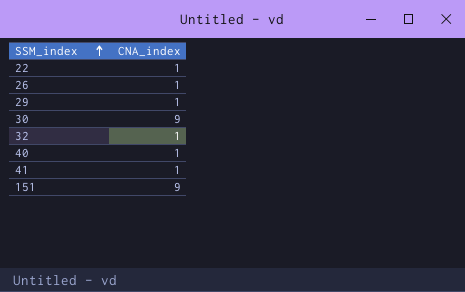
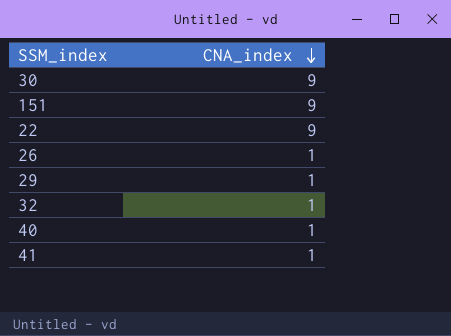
row order: SSM_index ascending -> CNA_index descending
22 | CNA_index: 1 -> 9

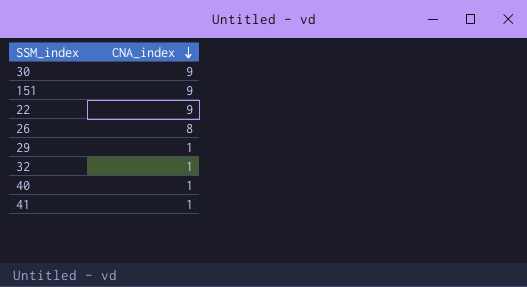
26 | CNA_index: 1 -> 8

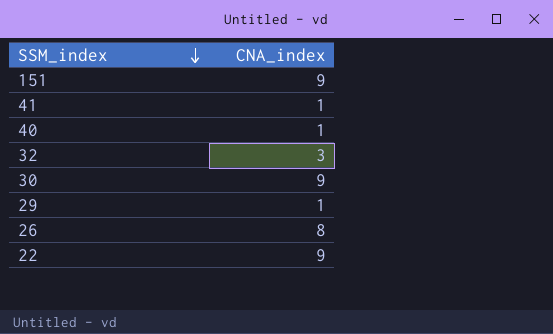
row order: CNA_index descending -> SSM_index descending
32 | CNA_index: 1 -> 3

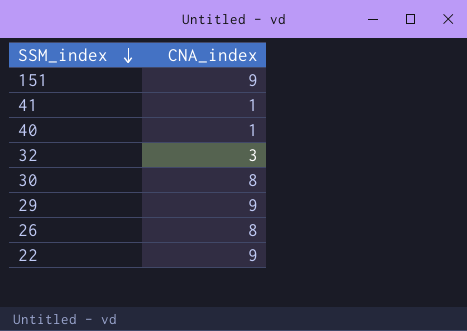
30 | CNA_index: 9 -> 8
29 | CNA_index: 1 -> 9

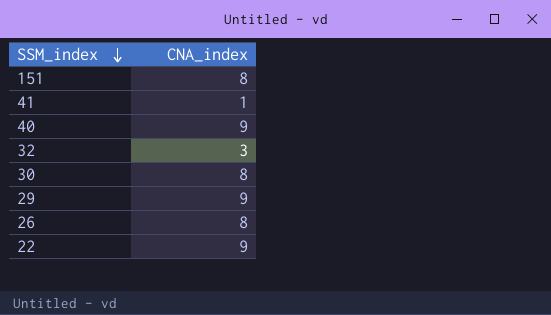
151 | CNA_index: 9 -> 8
40 | CNA_index: 1 -> 9

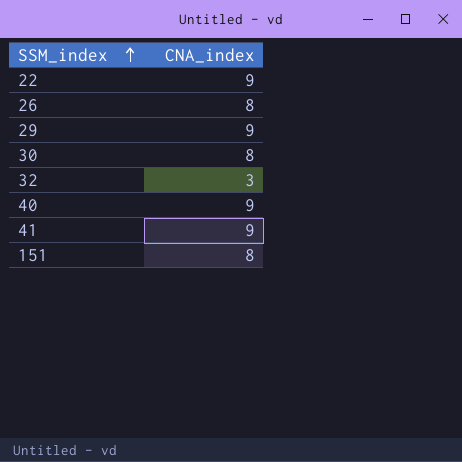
row order: SSM_index descending -> SSM_index ascending
41 | CNA_index: 1 -> 9

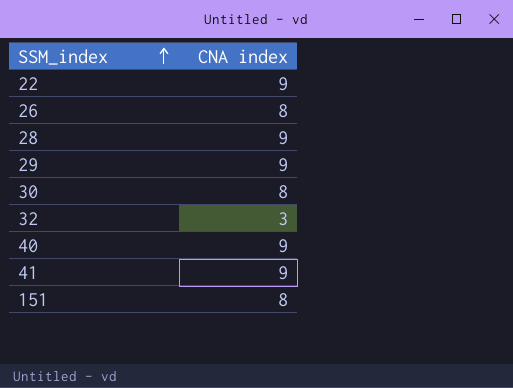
column name: CNA_index -> CNA index
row 28: none -> 9

